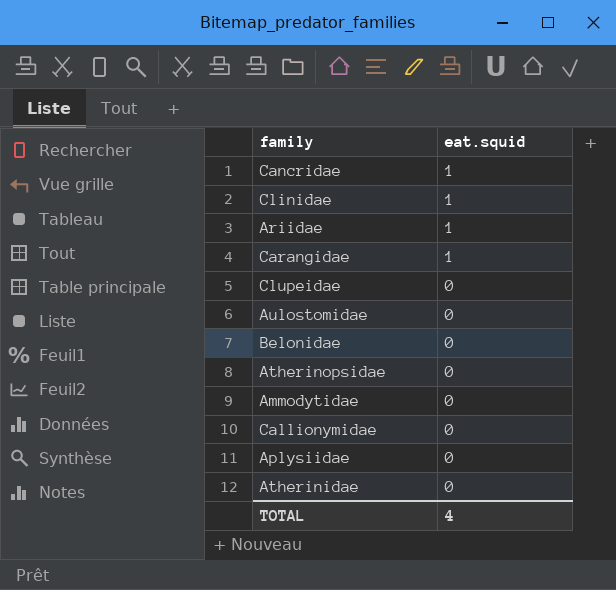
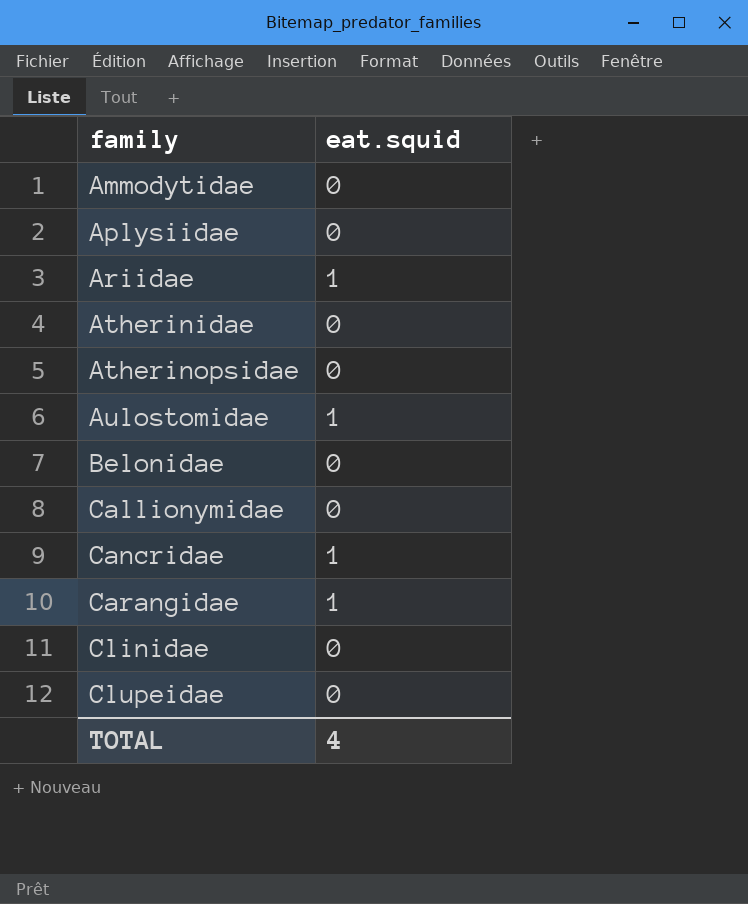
row order: eat.squid descending -> family ascending
Aulostomidae | eat.squid: 0 -> 1
Clinidae | eat.squid: 1 -> 0

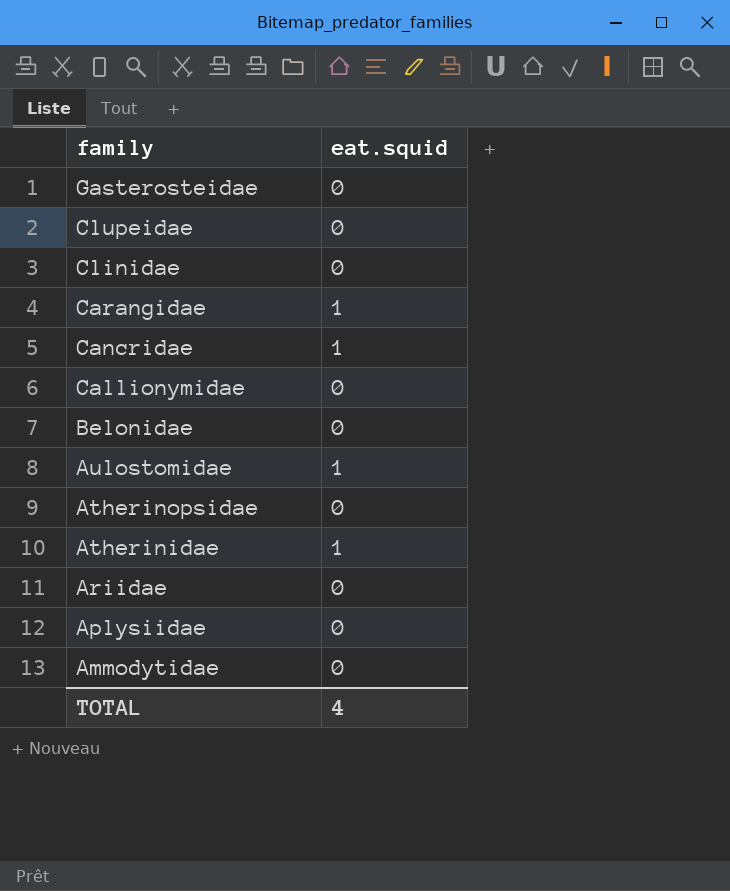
row order: family ascending -> family descending
row Gasterosteidae: none -> 0
Atherinidae | eat.squid: 0 -> 1
Ariidae | eat.squid: 1 -> 0

